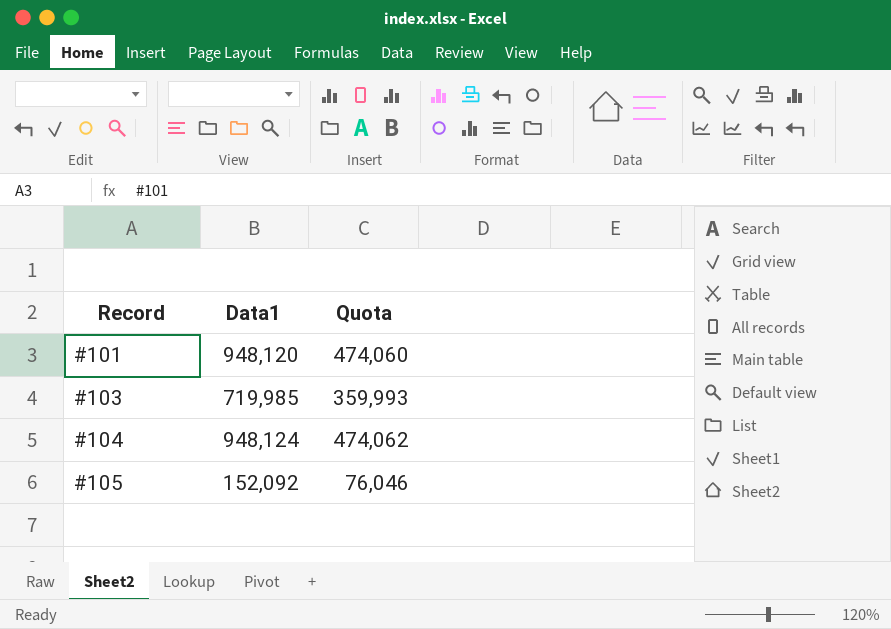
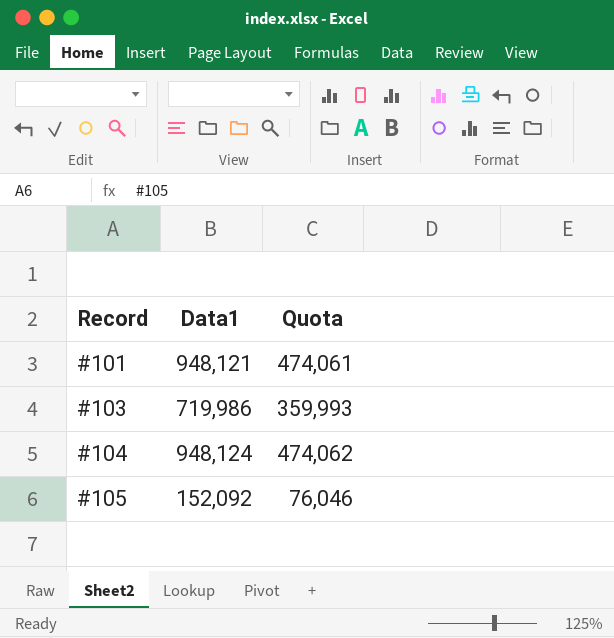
#101 | Data1: 948,120 -> 948,121
#101 | Quota: 474,060 -> 474,061
#103 | Data1: 719,985 -> 719,986

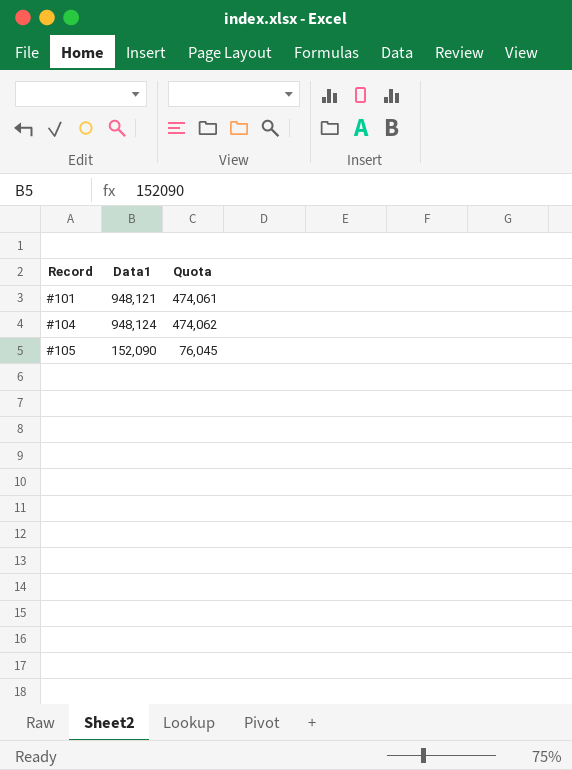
row #103: 719,986 | 359,993 -> none
#105 | Data1: 152,092 -> 152,090
#105 | Quota: 76,046 -> 76,045

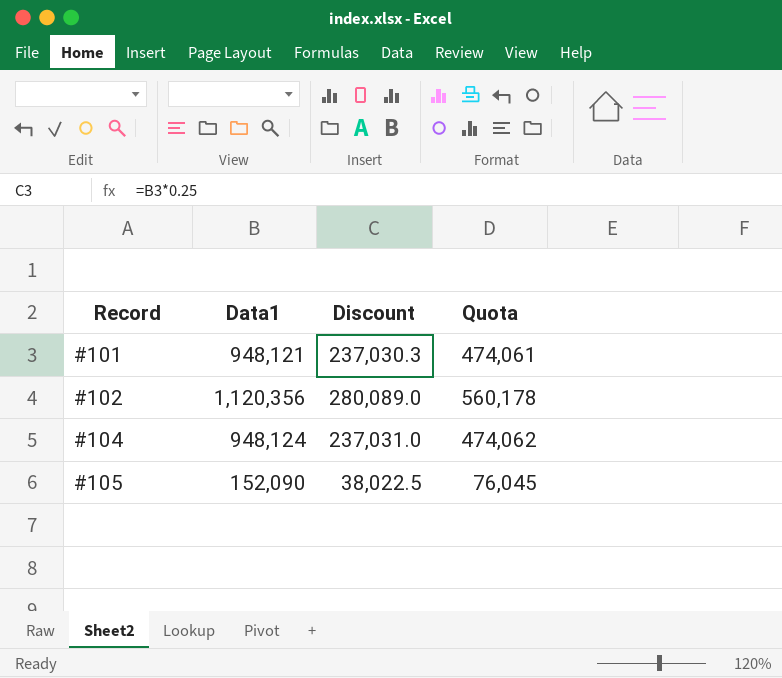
column Discount | formula: none -> [Data1] * 0.25
row #102: none -> 1,120,356 | 280,089.0 | 560,178

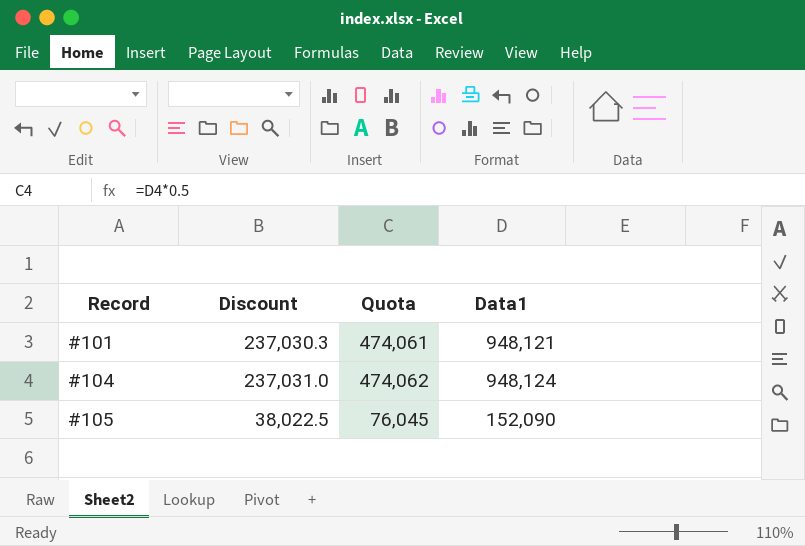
column Data1 | position: 2 -> 4
row #102: 1,120,356 | 280,089.0 | 560,178 -> none

